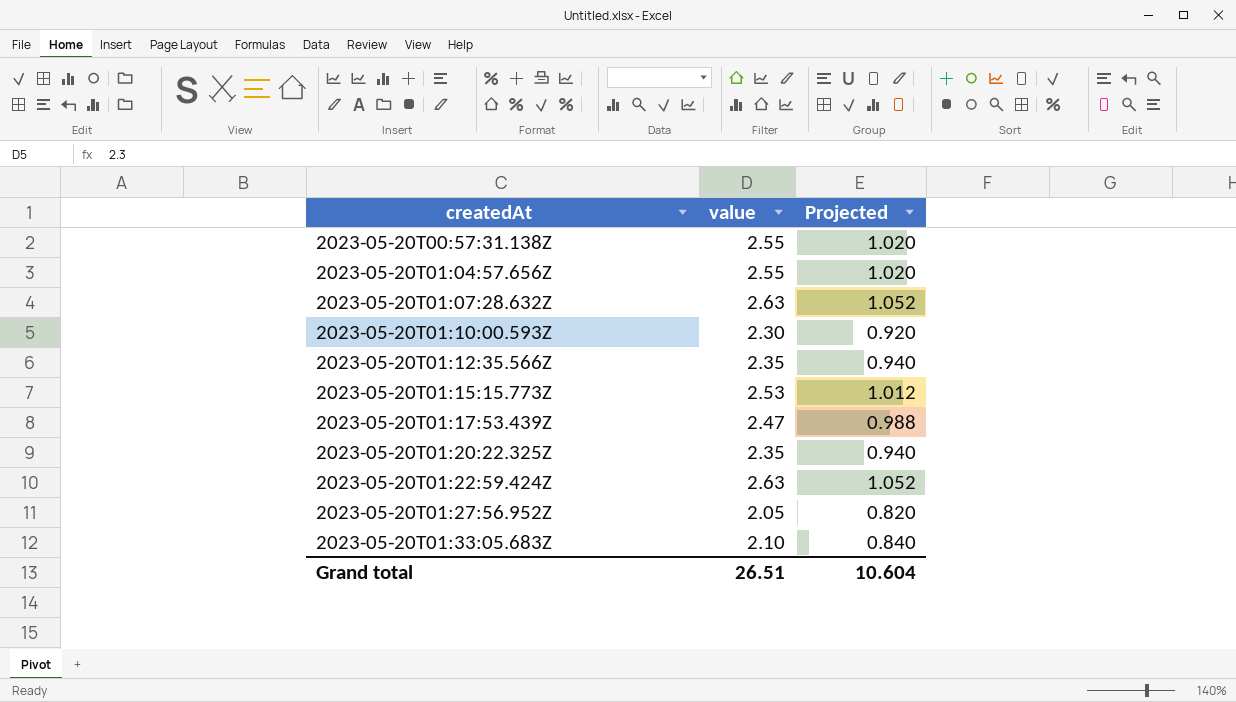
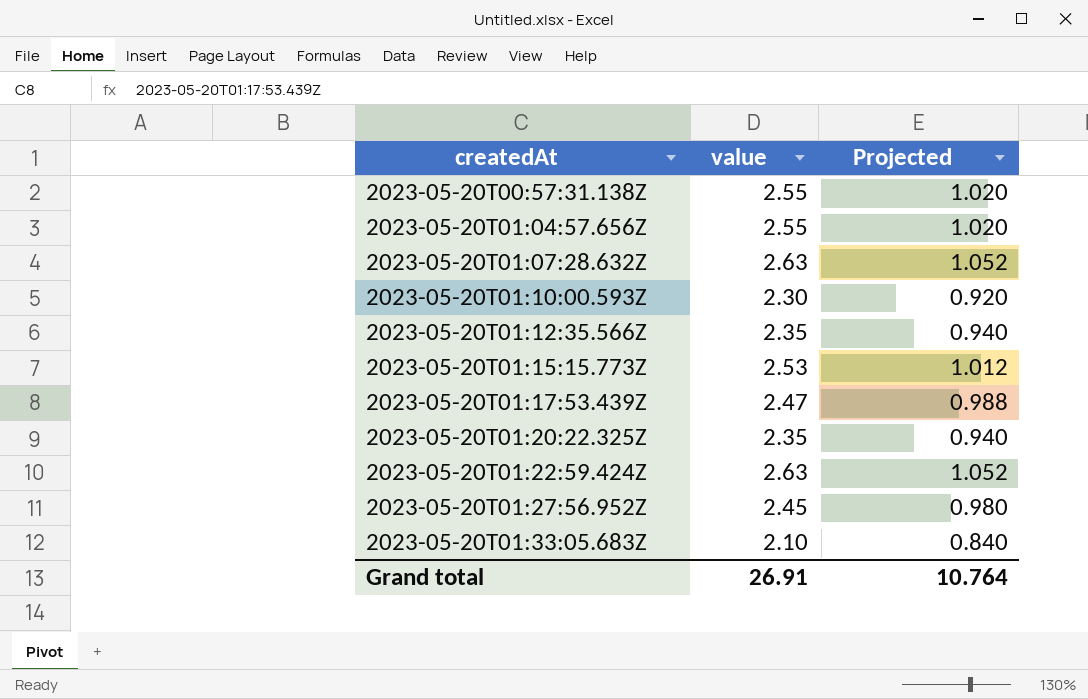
2023-05-20T01:27:56.952Z | value: 2.05 -> 2.45
2023-05-20T01:27:56.952Z | Projected: 0.820 -> 0.980
Grand total | value: 26.51 -> 26.91
Grand total | Projected: 10.604 -> 10.764

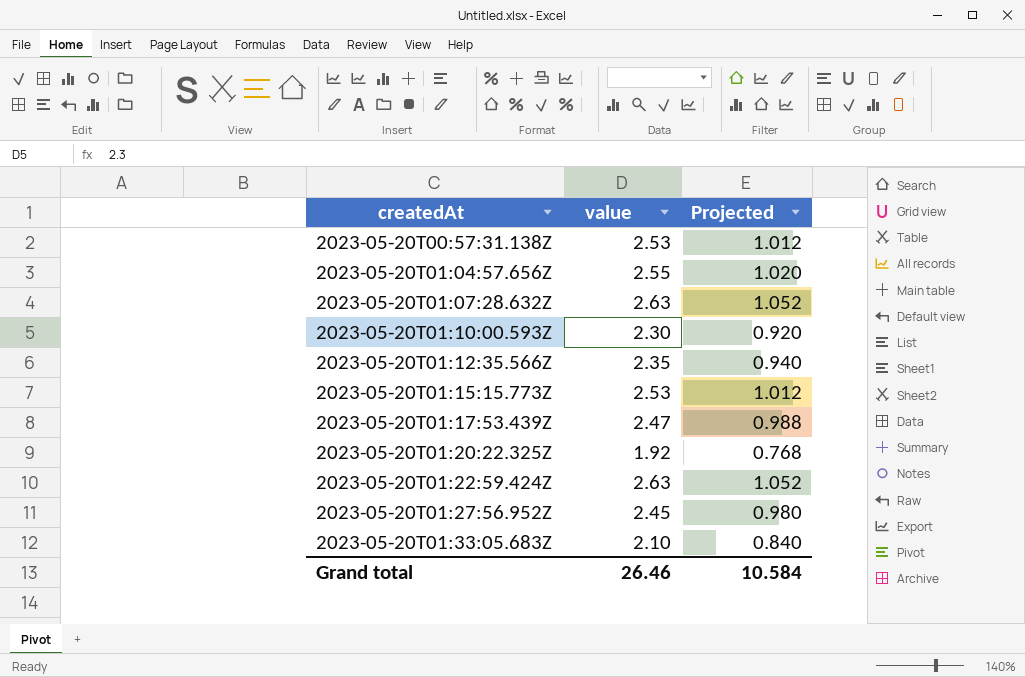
2023-05-20T00:57:31.138Z | value: 2.55 -> 2.53
2023-05-20T00:57:31.138Z | Projected: 1.020 -> 1.012
2023-05-20T01:20:22.325Z | value: 2.35 -> 1.92
2023-05-20T01:20:22.325Z | Projected: 0.940 -> 0.768
Grand total | value: 26.91 -> 26.46
Grand total | Projected: 10.764 -> 10.584

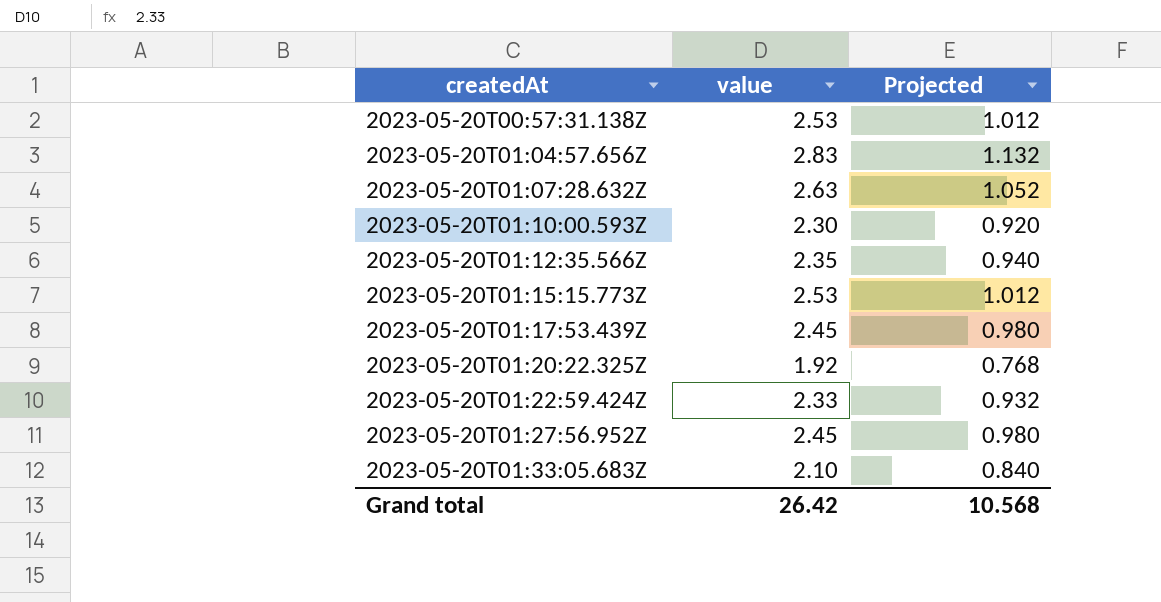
2023-05-20T01:04:57.656Z | value: 2.55 -> 2.83
2023-05-20T01:04:57.656Z | Projected: 1.020 -> 1.132
2023-05-20T01:17:53.439Z | value: 2.47 -> 2.45
2023-05-20T01:17:53.439Z | Projected: 0.988 -> 0.980
2023-05-20T01:22:59.424Z | value: 2.63 -> 2.33
2023-05-20T01:22:59.424Z | Projected: 1.052 -> 0.932
Grand total | value: 26.46 -> 26.42
Grand total | Projected: 10.584 -> 10.568

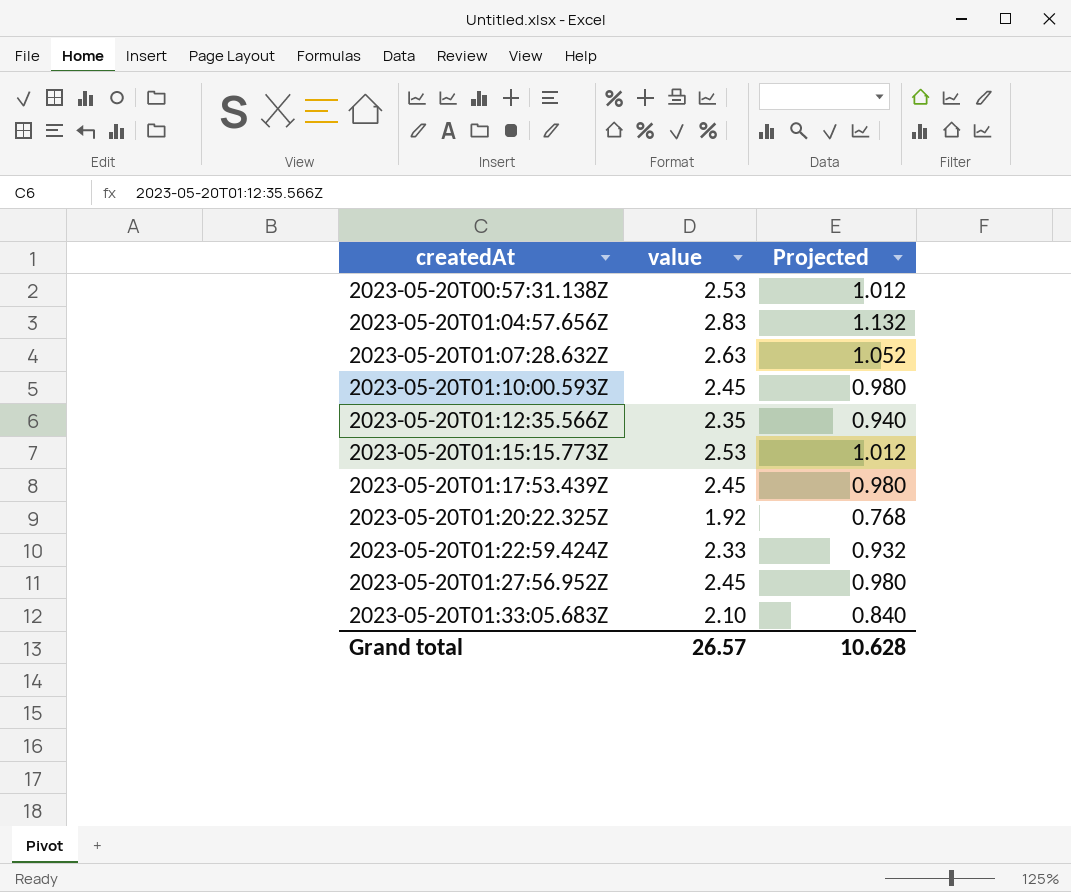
2023-05-20T01:10:00.593Z | value: 2.30 -> 2.45
2023-05-20T01:10:00.593Z | Projected: 0.920 -> 0.980
Grand total | value: 26.42 -> 26.57
Grand total | Projected: 10.568 -> 10.628

